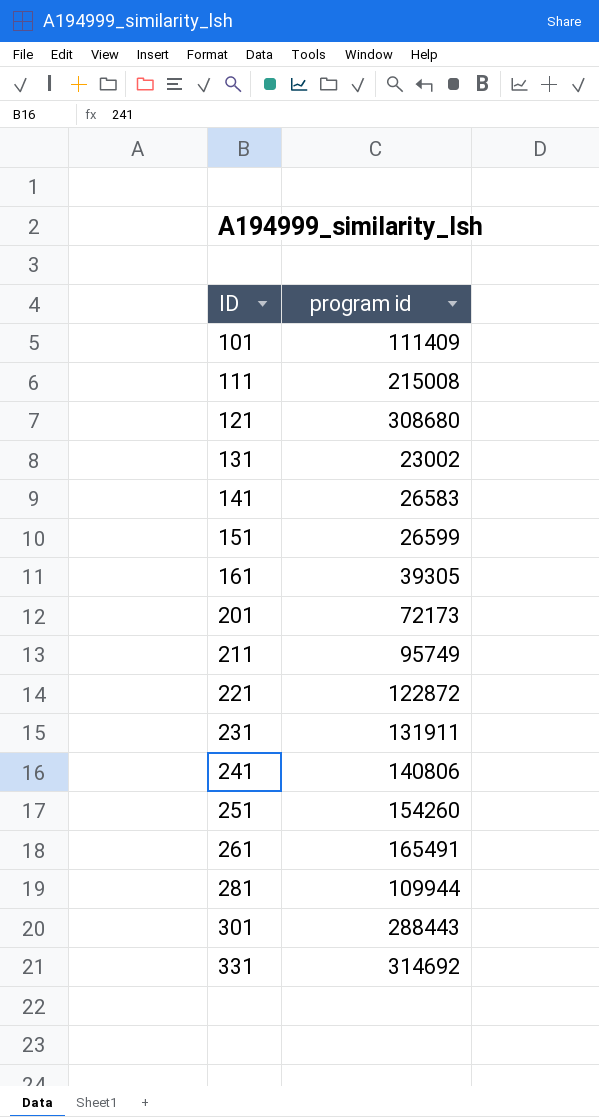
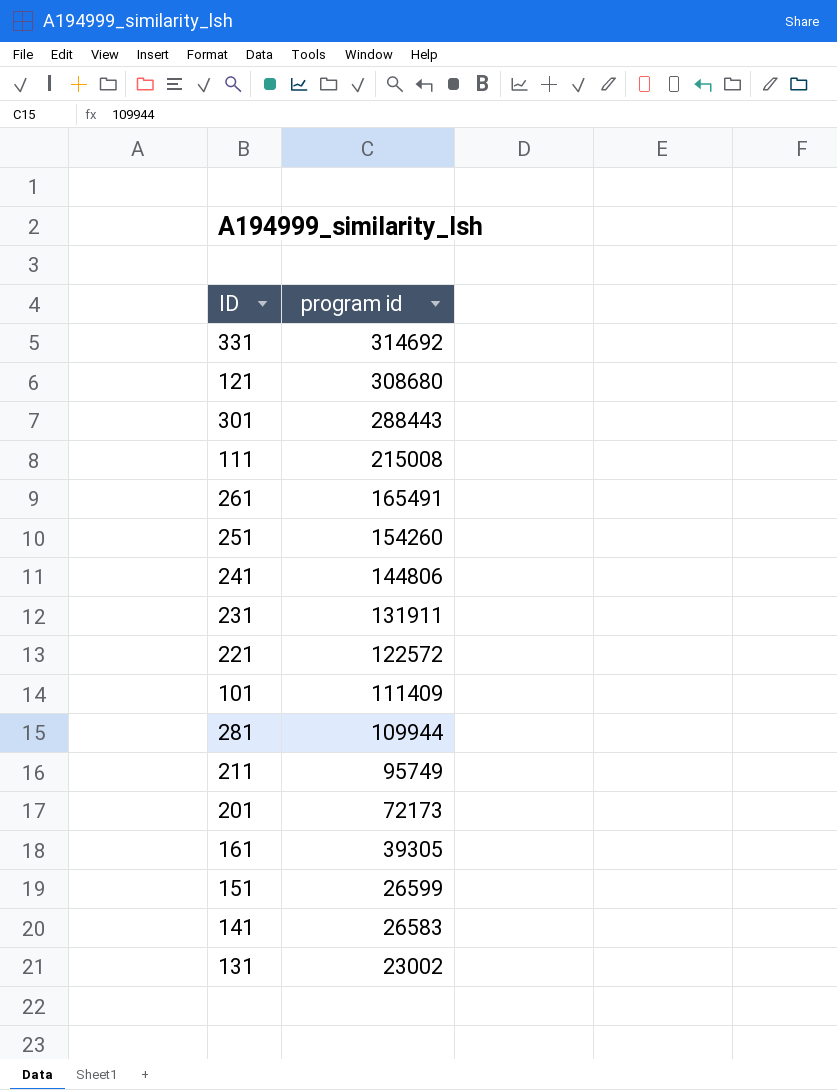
row order: ID ascending -> program id descending
241 | program id: 140806 -> 144806
221 | program id: 122872 -> 122572

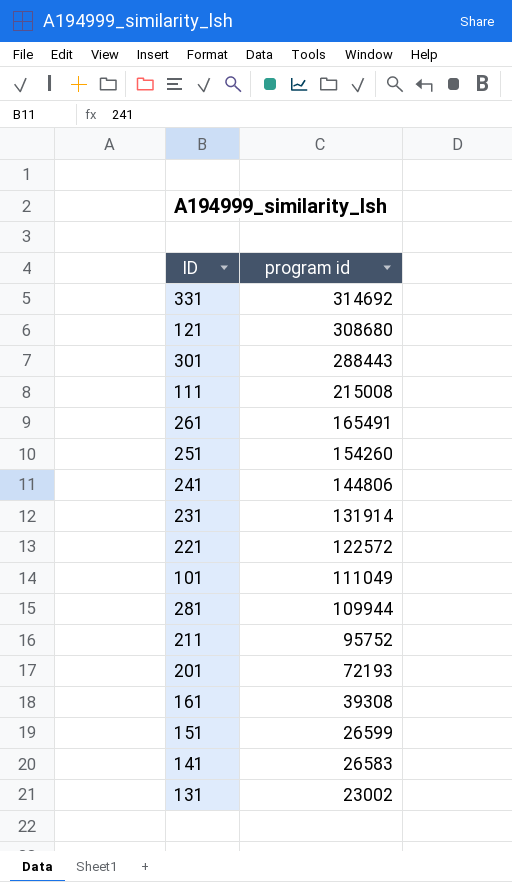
231 | program id: 131911 -> 131914
101 | program id: 111409 -> 111049
211 | program id: 95749 -> 95752
201 | program id: 72173 -> 72193
161 | program id: 39305 -> 39308

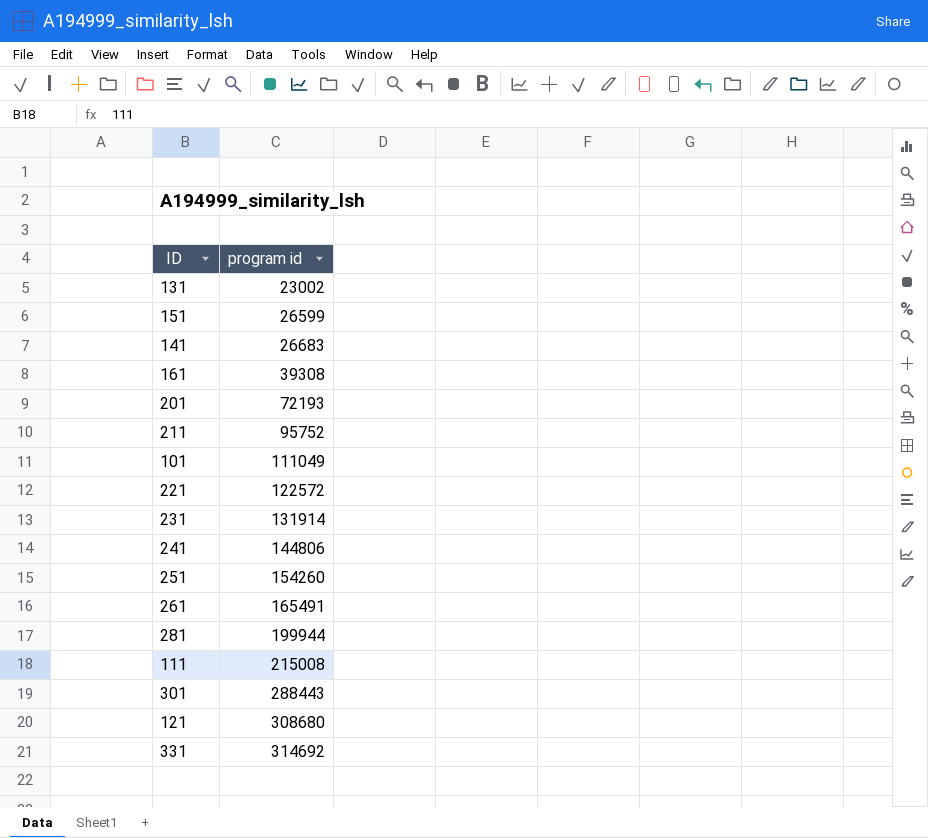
row order: program id descending -> program id ascending
141 | program id: 26583 -> 26683
281 | program id: 109944 -> 199944

